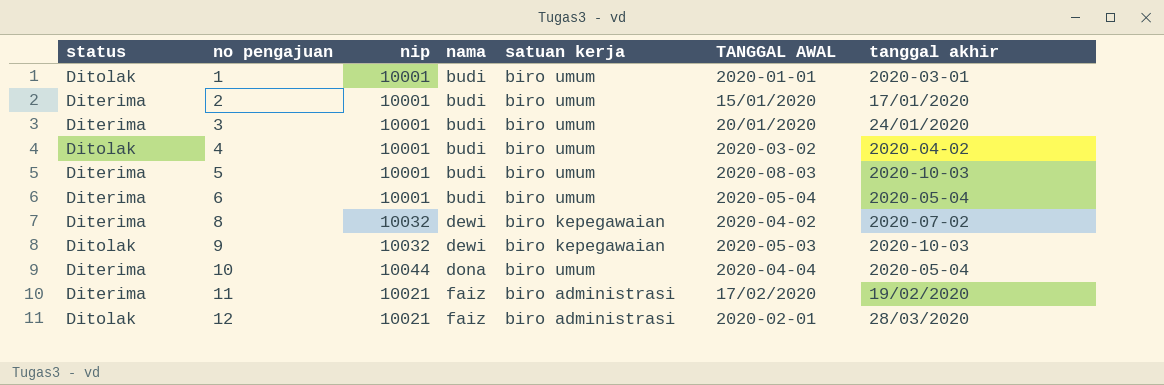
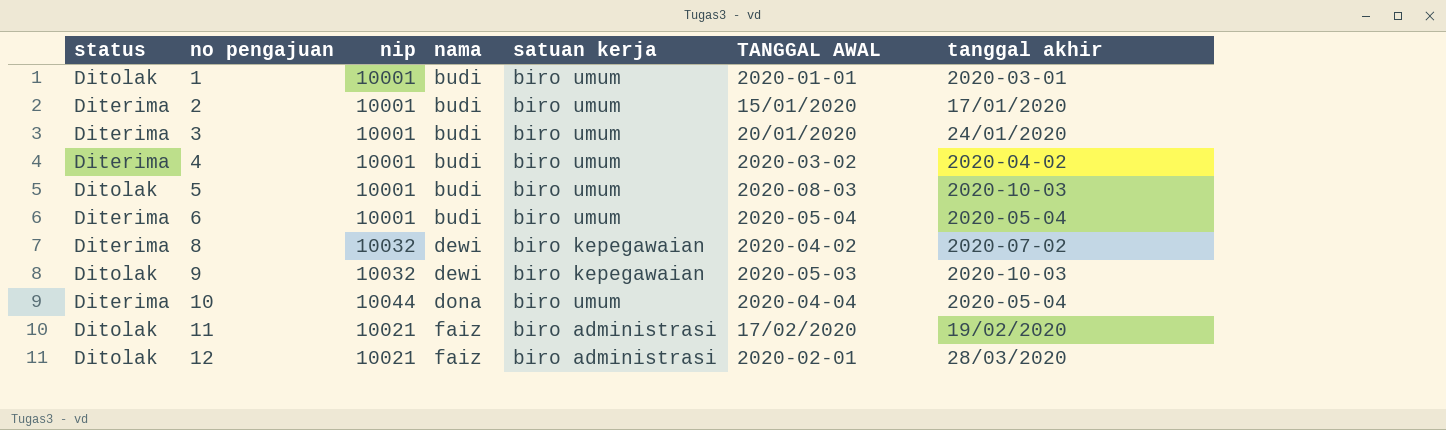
4 | status: Ditolak -> Diterima
5 | status: Diterima -> Ditolak
11 | status: Diterima -> Ditolak

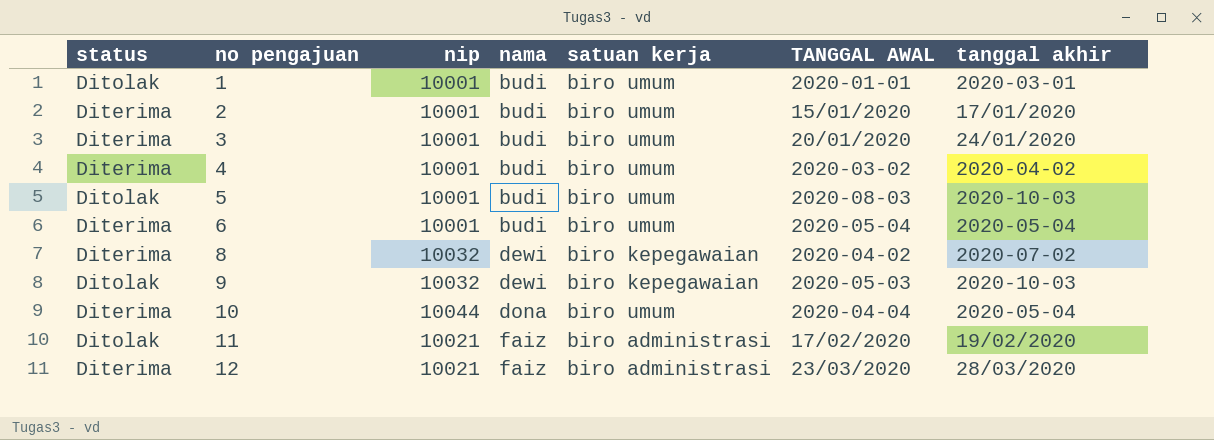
12 | status: Ditolak -> Diterima
12 | TANGGAL AWAL: 2020-02-01 -> 23/03/2020

